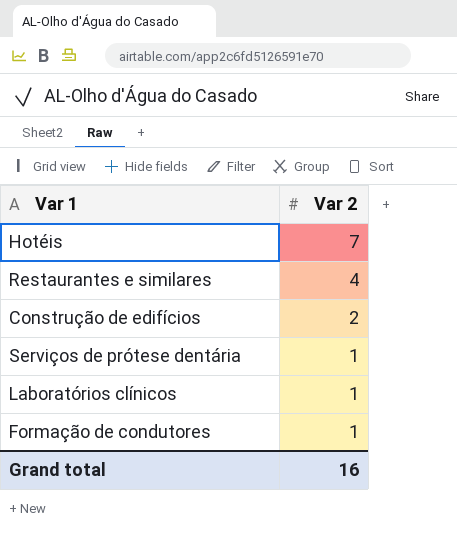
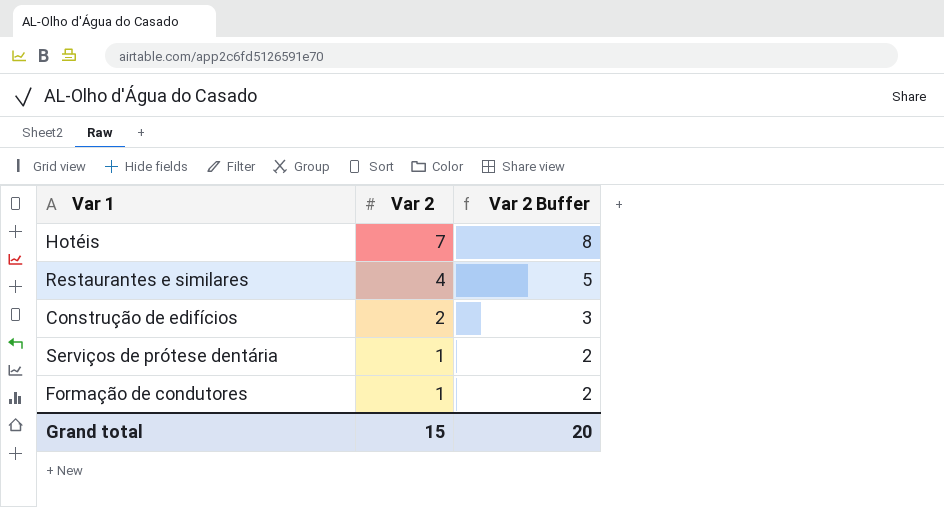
column Var 2 Buffer | formula: none -> [Var 2] + 1
row Laboratórios clínicos: 1 -> none
Grand total | Var 2: 16 -> 15

